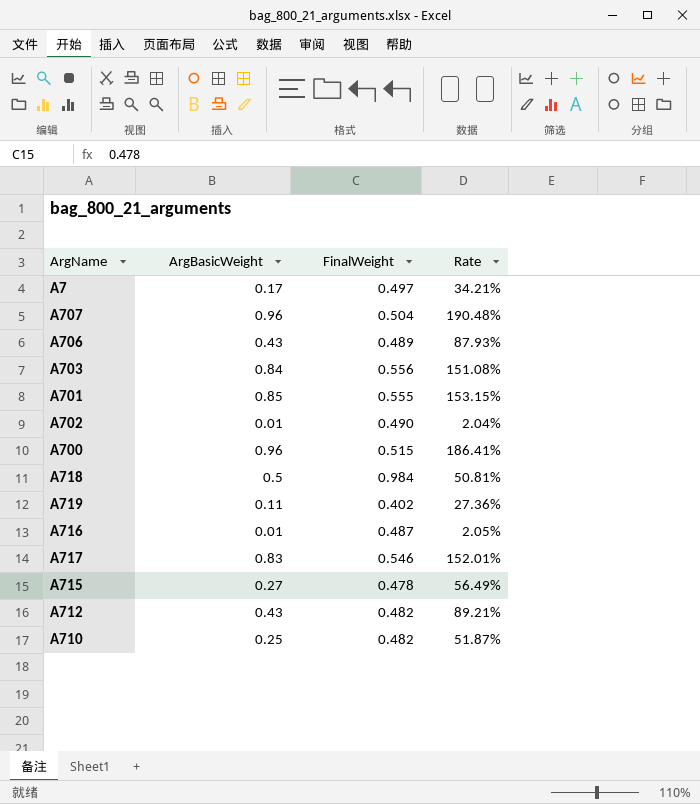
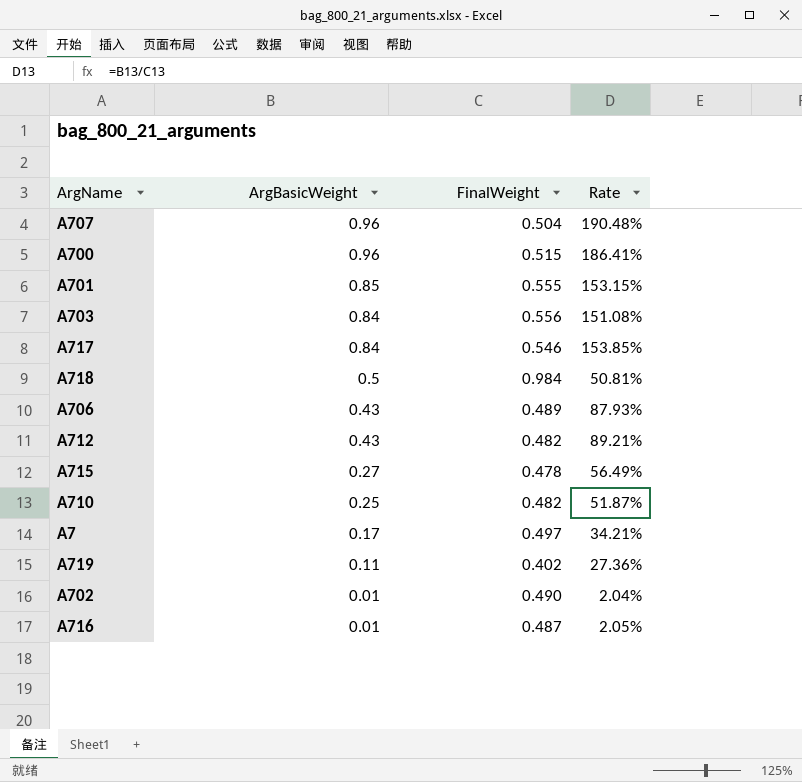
row order: none -> ArgBasicWeight descending
A717 | ArgBasicWeight: 0.83 -> 0.84
A717 | Rate: 152.01% -> 153.85%

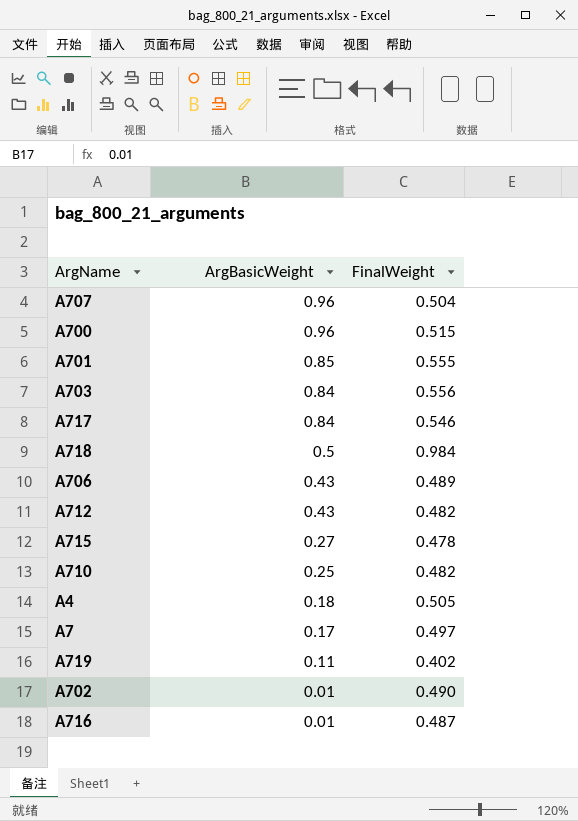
column Rate | formula: [ArgBasicWeight] / [FinalWeight] -> none
row A4: none -> 0.18 | 0.505

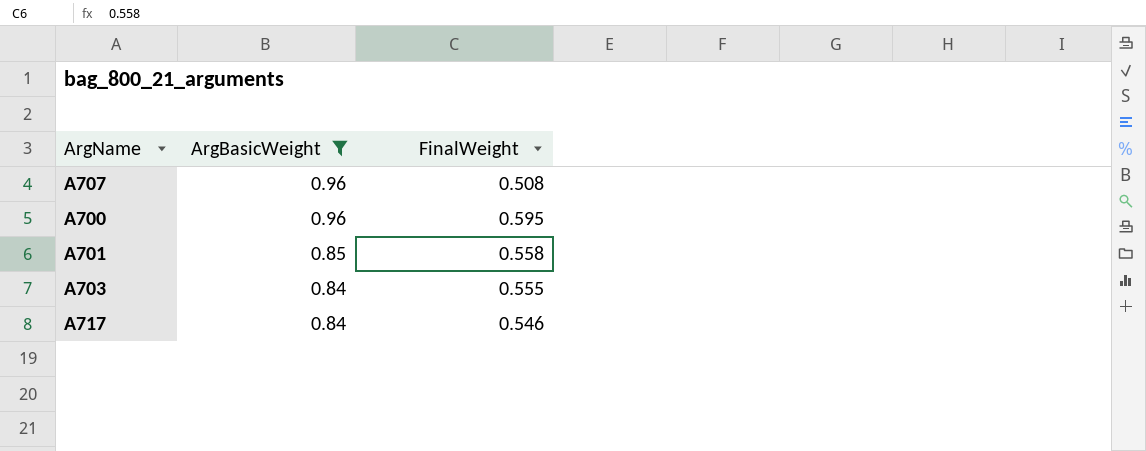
filter: none -> ArgBasicWeight >= 0.84
A707 | FinalWeight: 0.504 -> 0.508
A700 | FinalWeight: 0.515 -> 0.595
A701 | FinalWeight: 0.555 -> 0.558
A703 | FinalWeight: 0.556 -> 0.555

